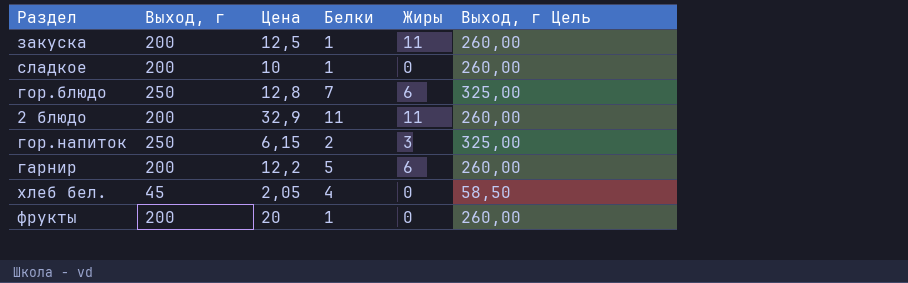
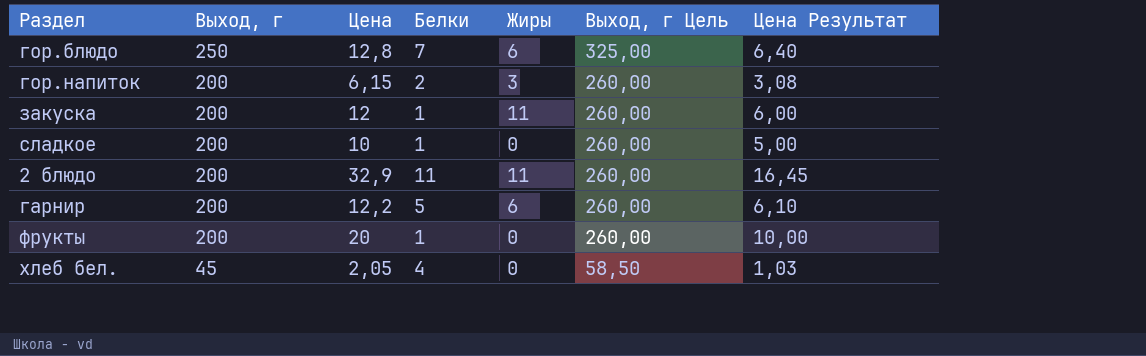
row order: none -> Выход, г descending
column Цена Результат | formula: none -> [Цена] * 0,5
гор.напиток | Выход, г: 250 -> 200
гор.напиток | Выход, г Цель: 325,00 -> 260,00
закуска | Цена: 12,5 -> 12

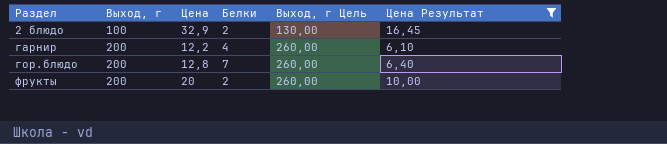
filter: none -> Цена Результат >= 6,10
row order: Выход, г descending -> Раздел ascending
column Жиры | position: 5 -> none
2 блюдо | Выход, г: 200 -> 100
2 блюдо | Белки: 11 -> 2
2 блюдо | Выход, г Цель: 260,00 -> 130,00
гарнир | Белки: 5 -> 4
гор.блюдо | Выход, г: 250 -> 200
гор.блюдо | Выход, г Цель: 325,00 -> 260,00
фрукты | Белки: 1 -> 2

